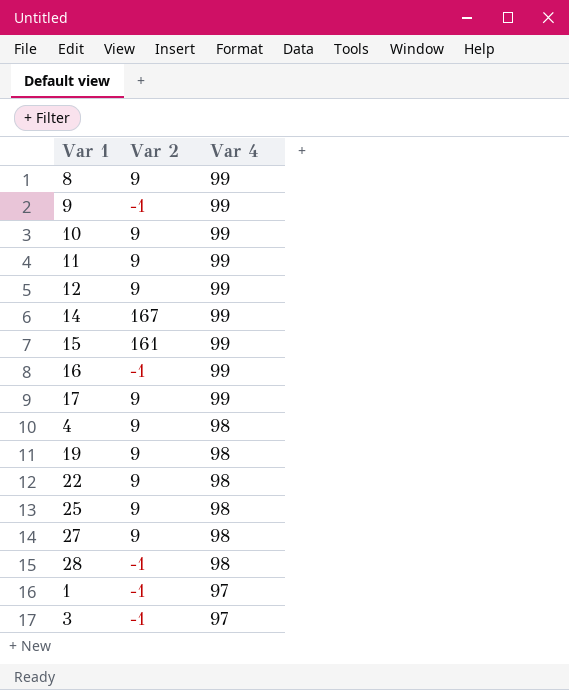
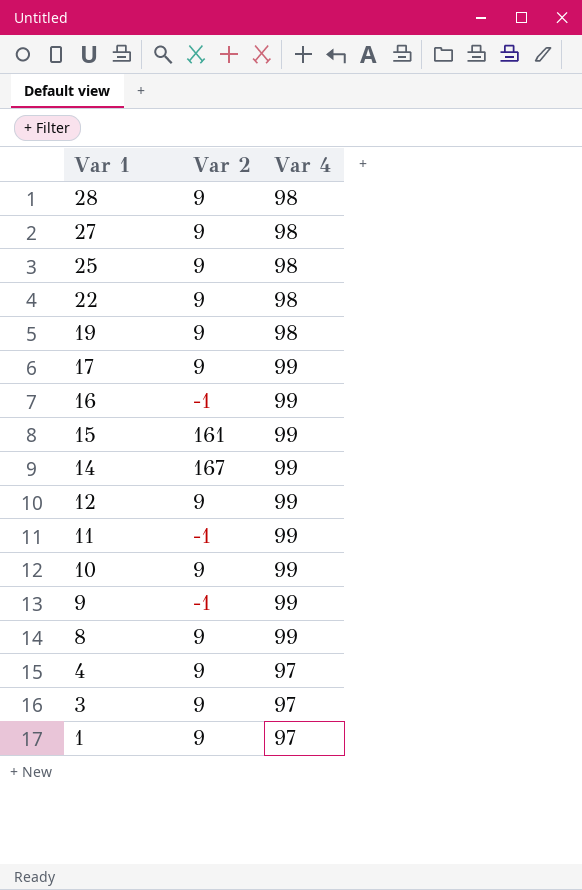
row order: Var 4 descending -> Var 1 descending
28 | Var 2: -1 -> 9
11 | Var 2: 9 -> -1
4 | Var 4: 98 -> 97
3 | Var 2: -1 -> 9
1 | Var 2: -1 -> 9

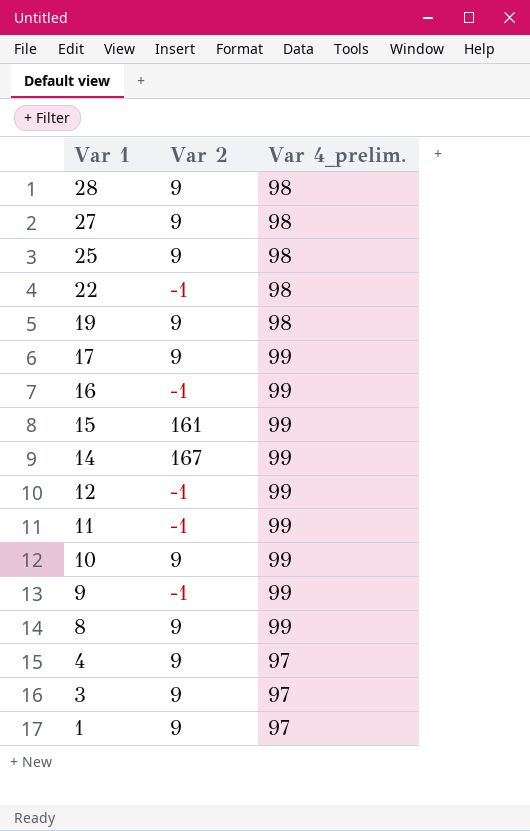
column name: Var 4 -> Var 4_prelim.
22 | Var 2: 9 -> -1
12 | Var 2: 9 -> -1

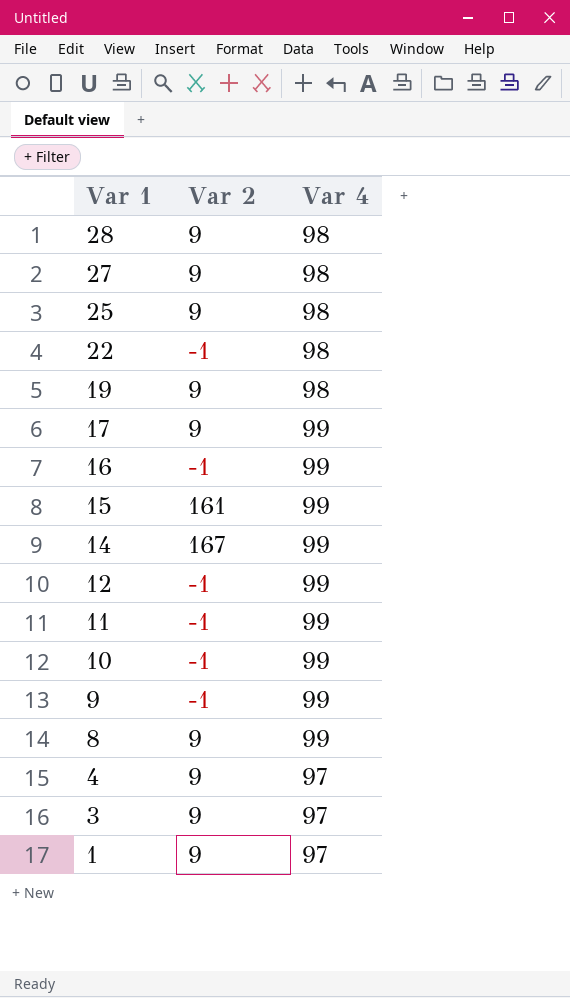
column name: Var 4_prelim. -> Var 4
10 | Var 2: 9 -> -1

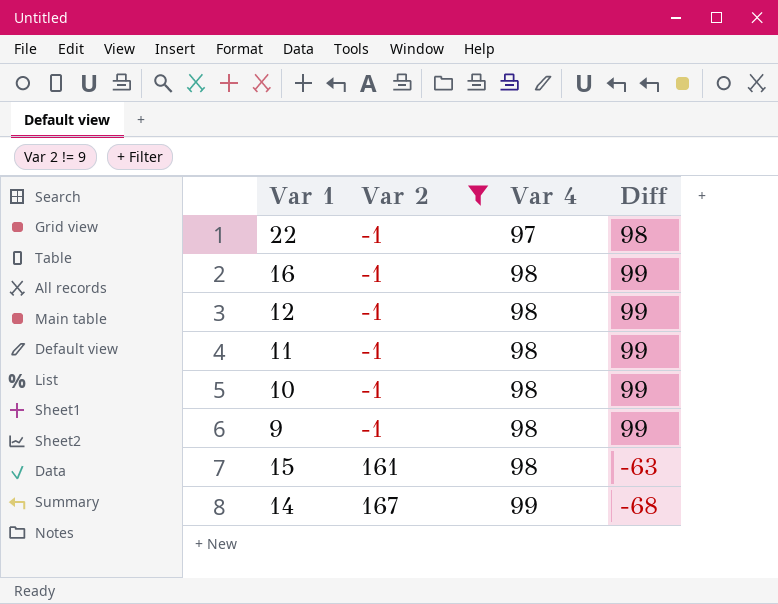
filter: none -> Var 2 != 9
row order: Var 1 descending -> Var 2 ascending
column Diff | formula: none -> [Var 4] - [Var 2]
22 | Var 4: 98 -> 97
16 | Var 4: 99 -> 98
12 | Var 4: 99 -> 98
11 | Var 4: 99 -> 98
10 | Var 4: 99 -> 98
9 | Var 4: 99 -> 98
15 | Var 4: 99 -> 98

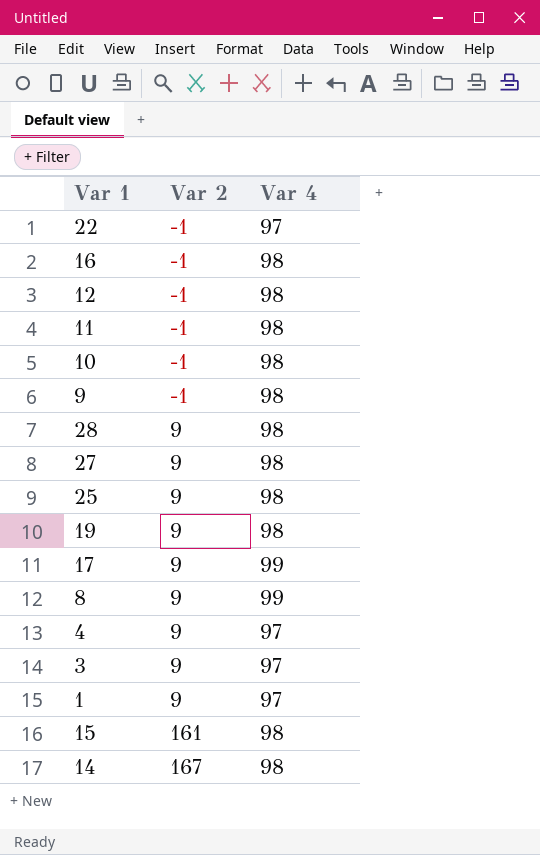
filter: Var 2 != 9 -> none
column Diff | formula: [Var 4] - [Var 2] -> none
14 | Var 4: 99 -> 98

